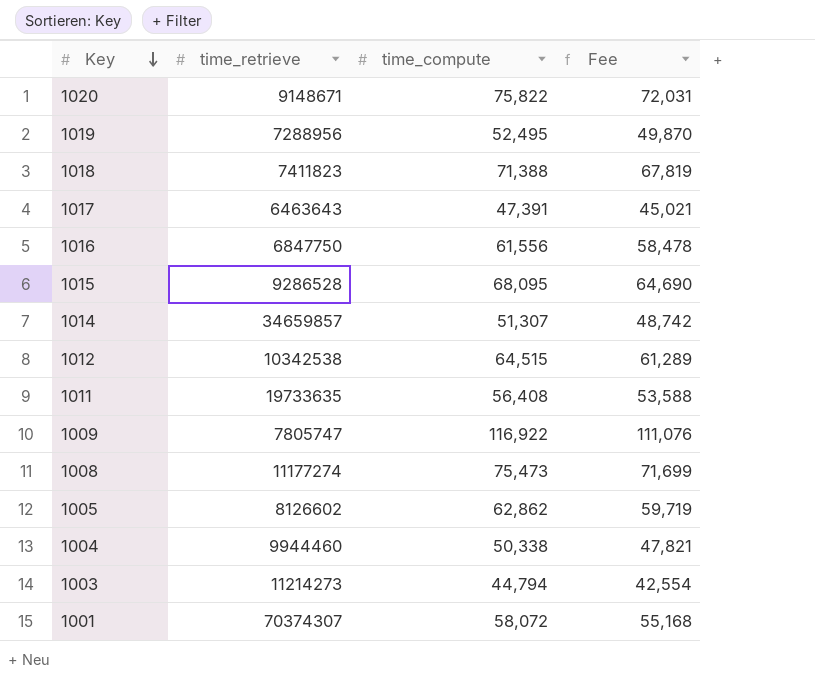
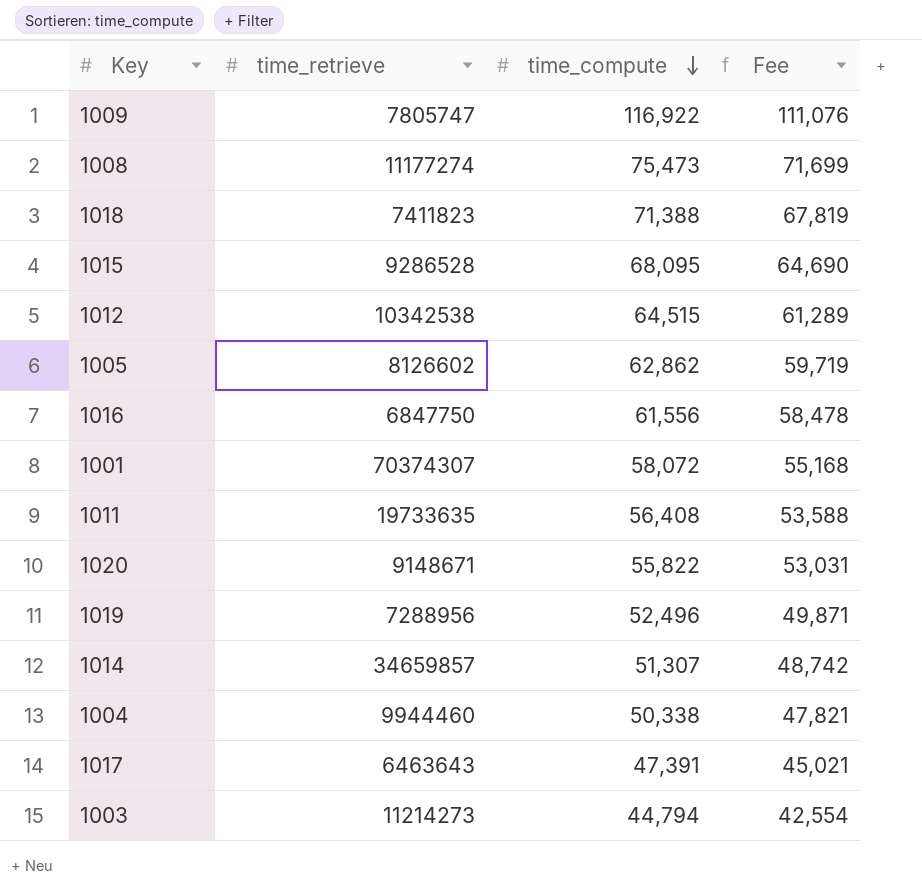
row order: Key descending -> time_compute descending
1020 | time_compute: 75,822 -> 55,822
1020 | Fee: 72,031 -> 53,031
1019 | time_compute: 52,495 -> 52,496
1019 | Fee: 49,870 -> 49,871

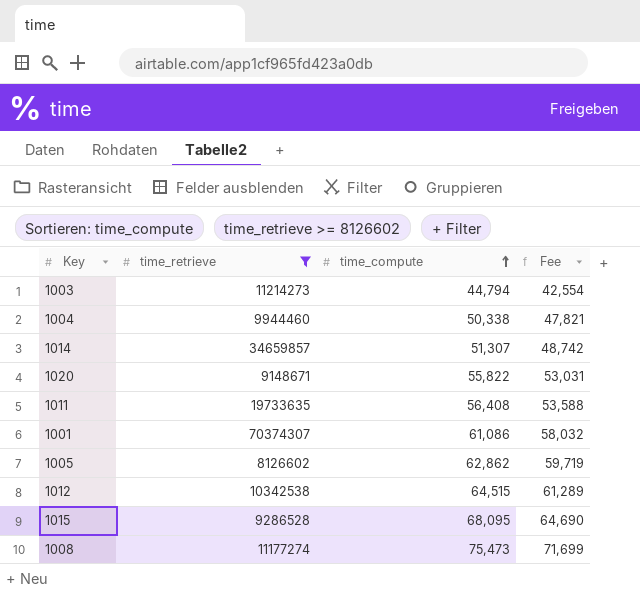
filter: none -> time_retrieve >= 8126602
row order: time_compute descending -> time_compute ascending
1001 | time_compute: 58,072 -> 61,086
1001 | Fee: 55,168 -> 58,032

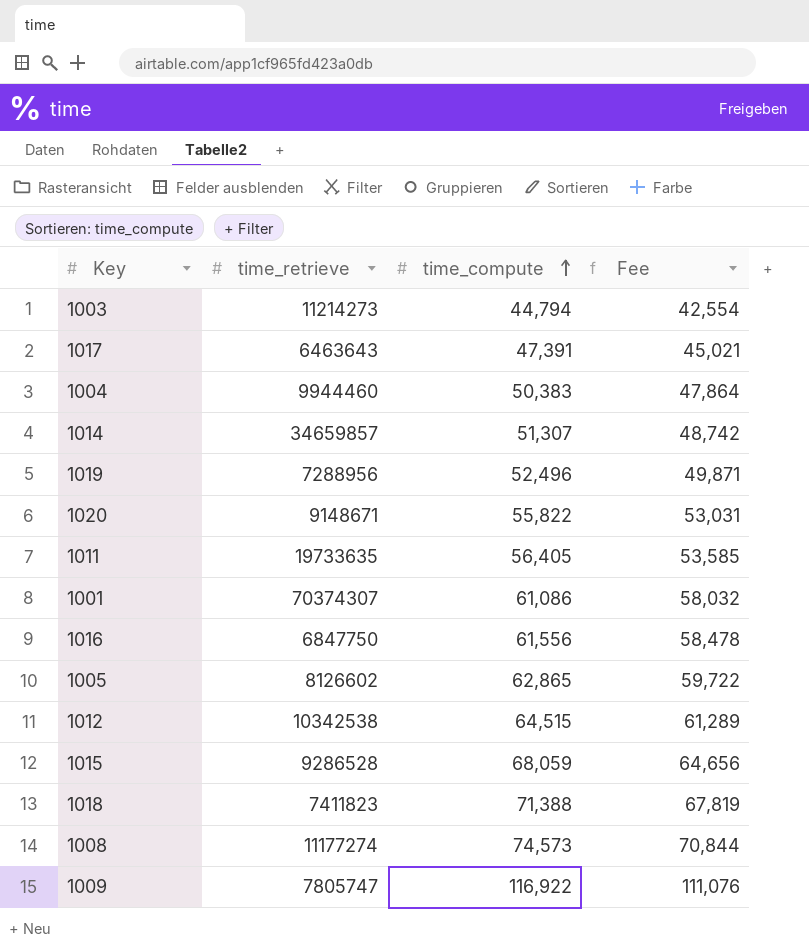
filter: time_retrieve >= 8126602 -> none
1004 | time_compute: 50,338 -> 50,383
1004 | Fee: 47,821 -> 47,864
1011 | time_compute: 56,408 -> 56,405
1011 | Fee: 53,588 -> 53,585
1005 | time_compute: 62,862 -> 62,865
1005 | Fee: 59,719 -> 59,722
1015 | time_compute: 68,095 -> 68,059
1015 | Fee: 64,690 -> 64,656
1008 | time_compute: 75,473 -> 74,573
1008 | Fee: 71,699 -> 70,844

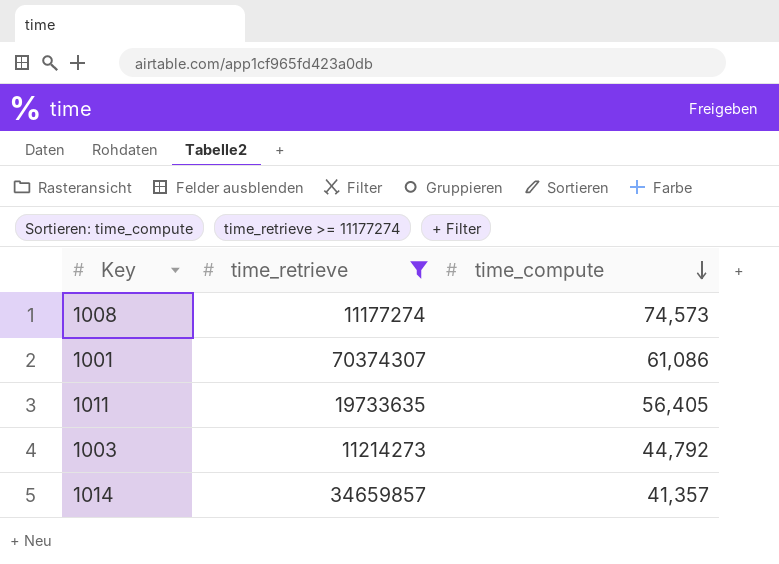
filter: none -> time_retrieve >= 11177274
row order: time_compute ascending -> time_compute descending
column Fee | formula: [time_compute] * 0.95 -> none
1003 | time_compute: 44,794 -> 44,792
1014 | time_compute: 51,307 -> 41,357

